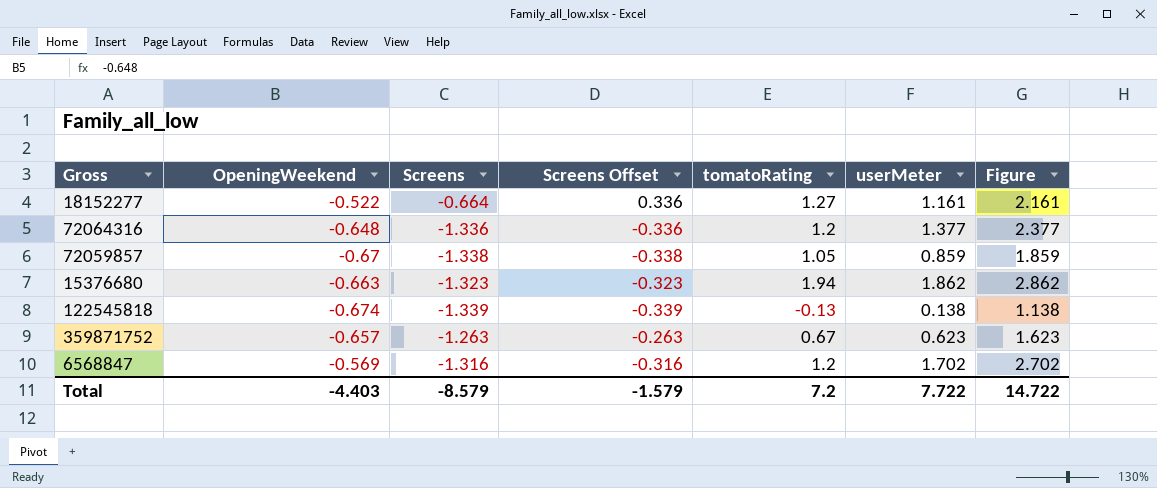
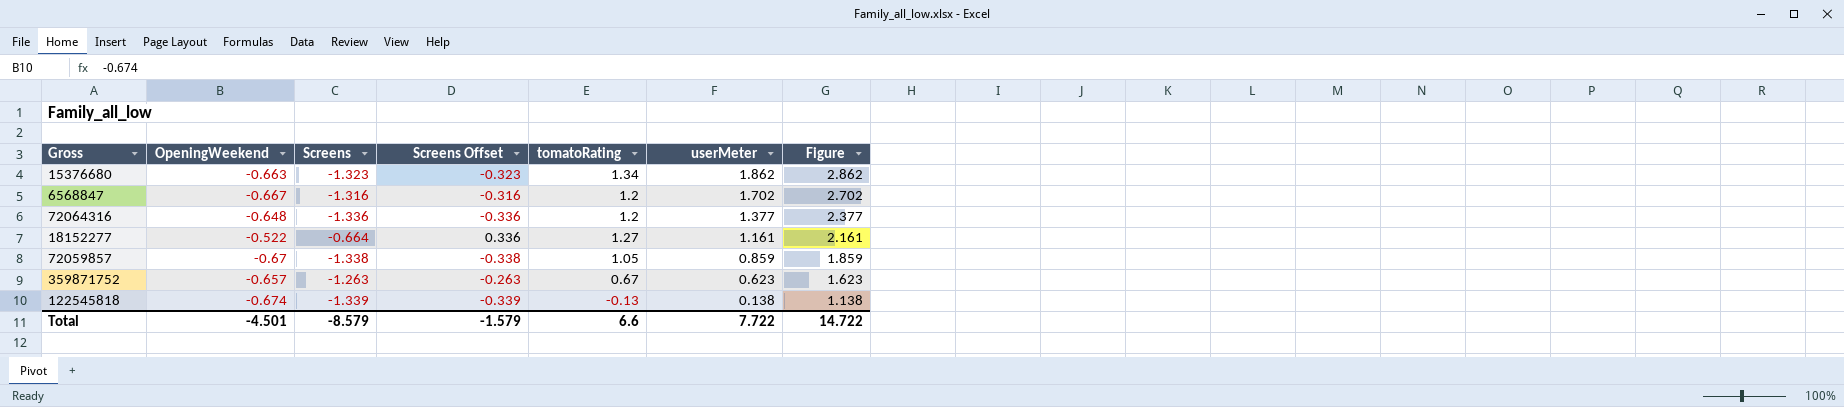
row order: none -> userMeter descending
15376680 | tomatoRating: 1.94 -> 1.34
6568847 | OpeningWeekend: -0.569 -> -0.667
Total | OpeningWeekend: -4.403 -> -4.501
Total | tomatoRating: 7.2 -> 6.6

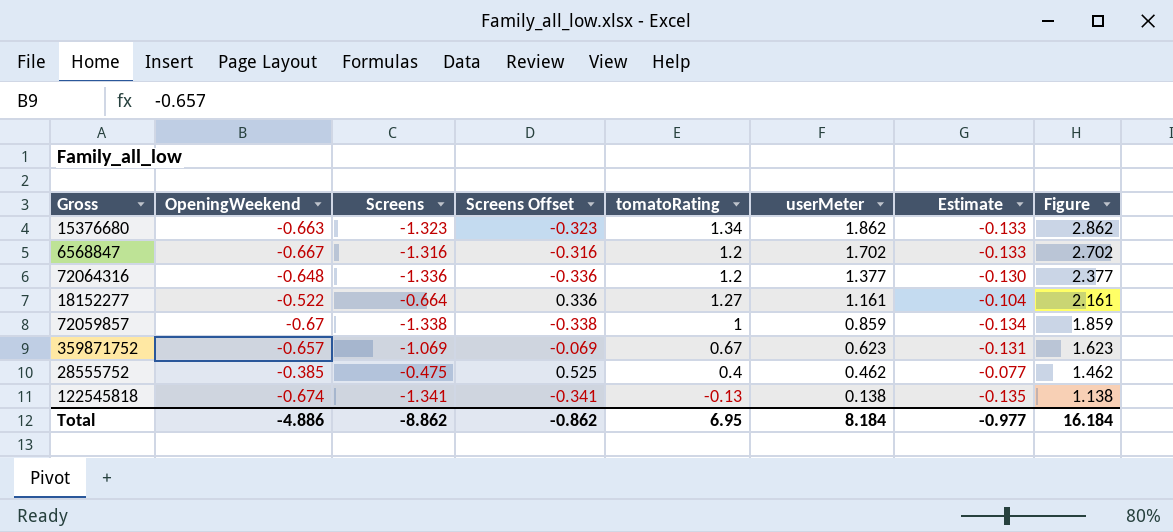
column Estimate | formula: none -> [OpeningWeekend] * 0.2
72059857 | tomatoRating: 1.05 -> 1
359871752 | Screens: -1.263 -> -1.069
359871752 | Screens Offset: -0.263 -> -0.069
row 28555752: none -> -0.385 | -0.475 | 0.525 | 0.4 | 0.462 | -0.077 | 1.462
122545818 | Screens: -1.339 -> -1.341
122545818 | Screens Offset: -0.339 -> -0.341
Total | OpeningWeekend: -4.501 -> -4.886
Total | Screens: -8.579 -> -8.862
Total | Screens Offset: -1.579 -> -0.862
Total | tomatoRating: 6.6 -> 6.95
Total | userMeter: 7.722 -> 8.184
Total | Figure: 14.722 -> 16.184

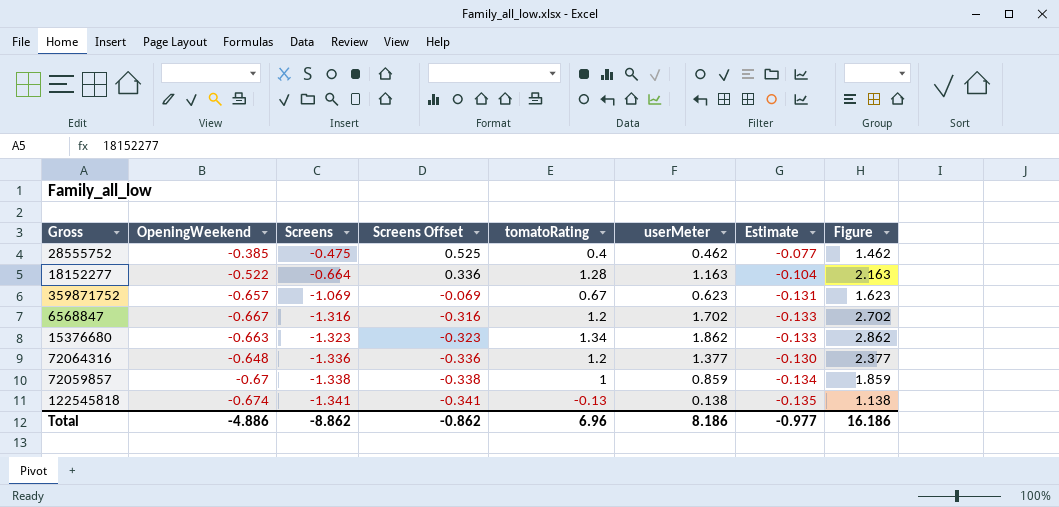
row order: userMeter descending -> Screens descending
18152277 | tomatoRating: 1.27 -> 1.28
18152277 | userMeter: 1.161 -> 1.163
18152277 | Figure: 2.161 -> 2.163
Total | tomatoRating: 6.95 -> 6.96
Total | userMeter: 8.184 -> 8.186
Total | Figure: 16.184 -> 16.186

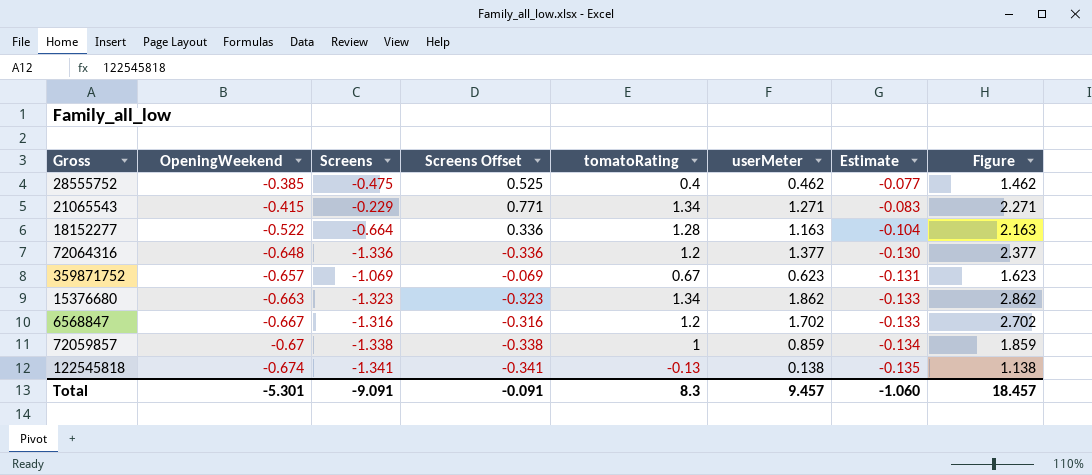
row order: Screens descending -> OpeningWeekend descending
row 21065543: none -> -0.415 | -0.229 | 0.771 | 1.34 | 1.271 | -0.083 | 2.271
Total | OpeningWeekend: -4.886 -> -5.301
Total | Screens: -8.862 -> -9.091
Total | Screens Offset: -0.862 -> -0.091
Total | tomatoRating: 6.96 -> 8.3
Total | userMeter: 8.186 -> 9.457
Total | Estimate: -0.977 -> -1.060
Total | Figure: 16.186 -> 18.457

